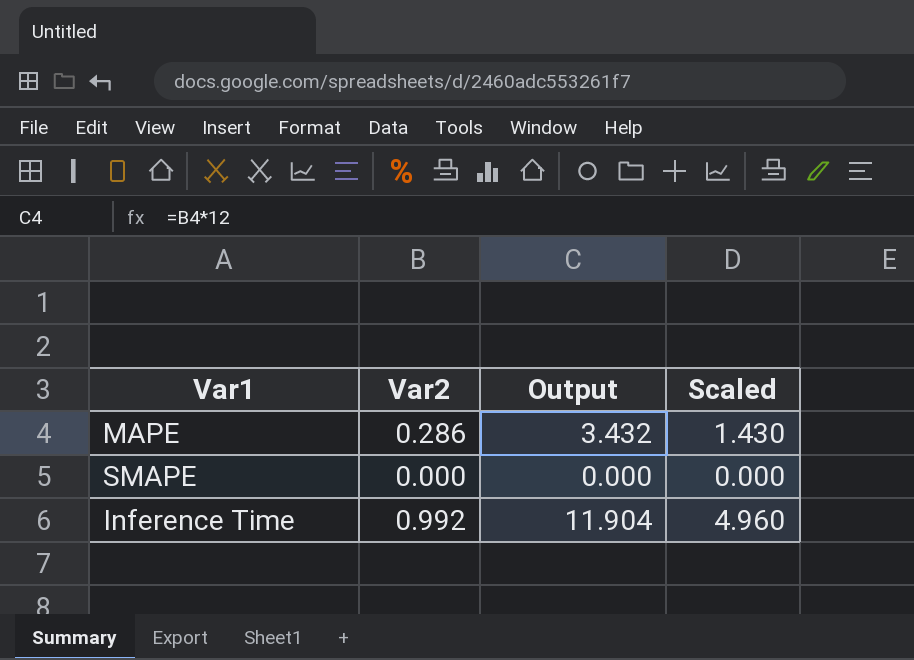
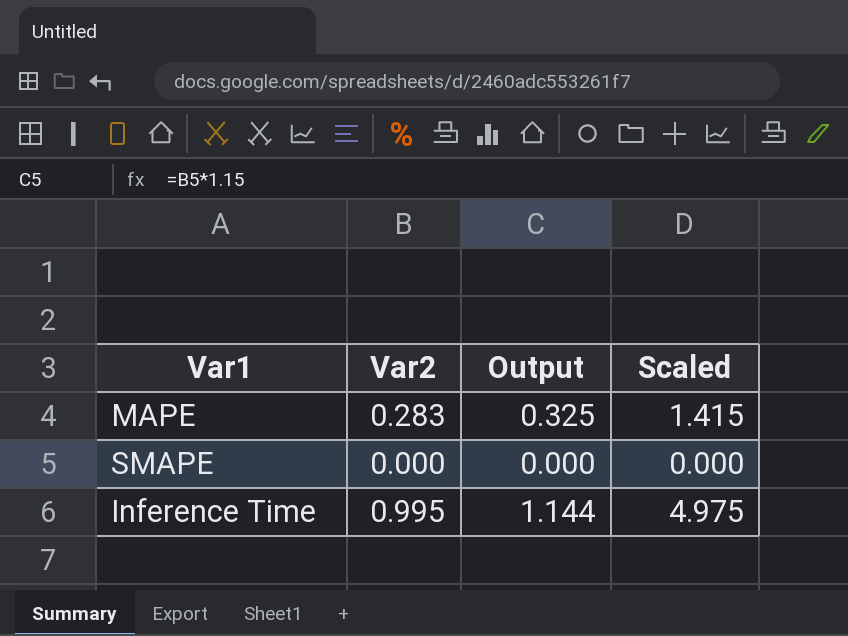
column Output | formula: [Var2] * 12 -> [Var2] * 1.15
MAPE | Var2: 0.286 -> 0.283
MAPE | Scaled: 1.430 -> 1.415
Inference Time | Var2: 0.992 -> 0.995
Inference Time | Scaled: 4.960 -> 4.975

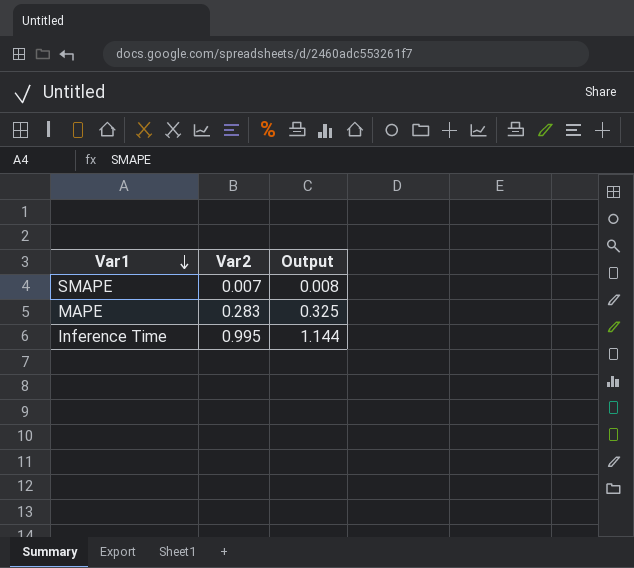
row order: none -> Var1 descending
column Scaled | formula: [Var2] * 5 -> none
SMAPE | Var2: 0.000 -> 0.007
SMAPE | Output: 0.000 -> 0.008

